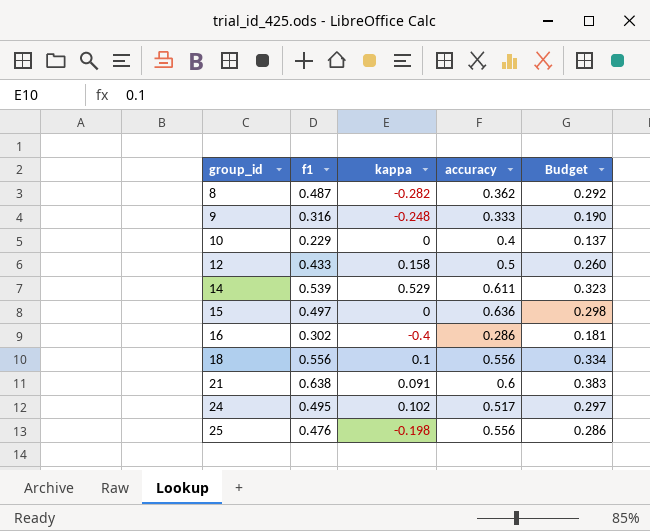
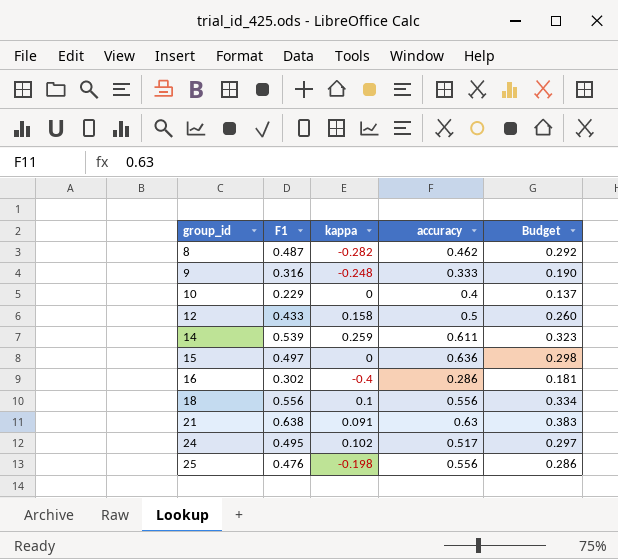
column name: f1 -> F1
8 | accuracy: 0.362 -> 0.462
14 | kappa: 0.529 -> 0.259
21 | accuracy: 0.6 -> 0.63

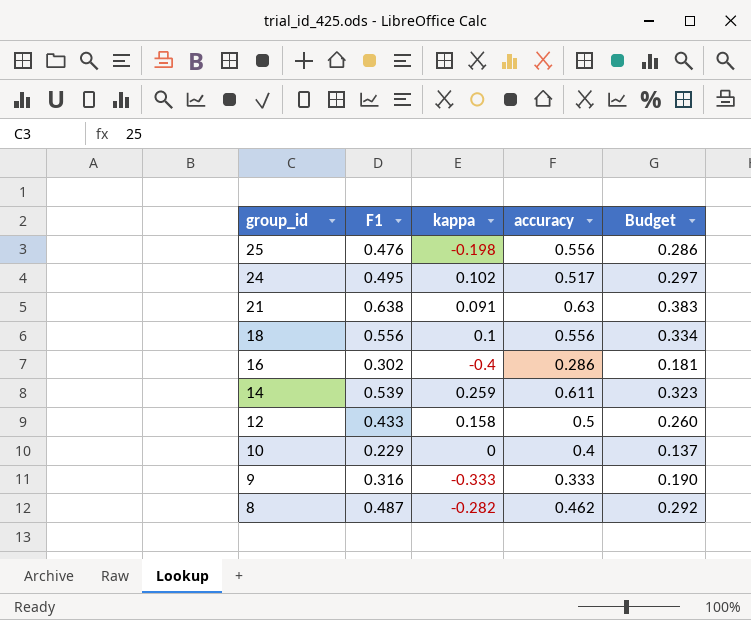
row order: group_id ascending -> group_id descending
row 15: 0.497 | 0 | 0.636 | 0.298 -> none
9 | kappa: -0.248 -> -0.333

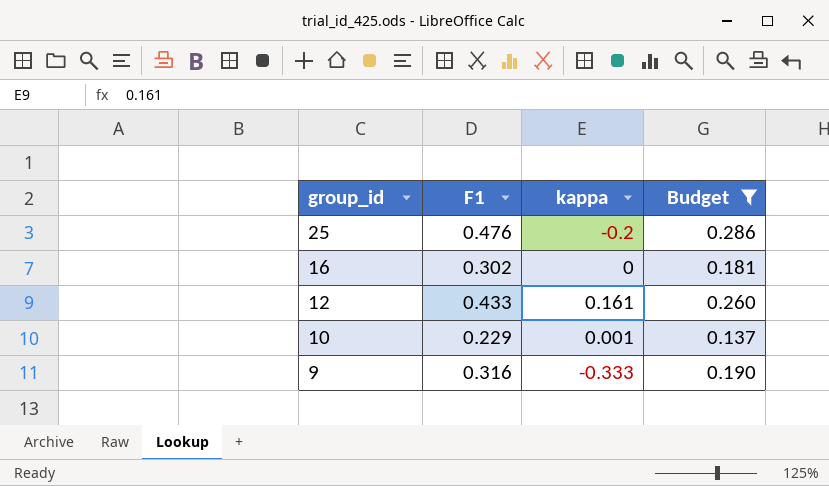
filter: none -> Budget <= 0.286
column accuracy | position: 4 -> none
25 | kappa: -0.198 -> -0.2
16 | kappa: -0.4 -> 0
12 | kappa: 0.158 -> 0.161
10 | kappa: 0 -> 0.001

